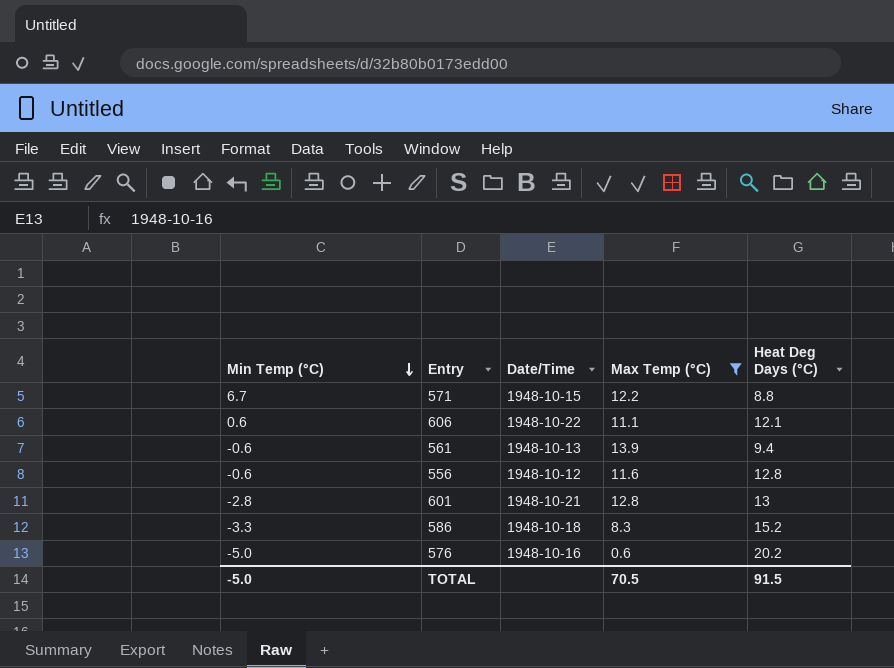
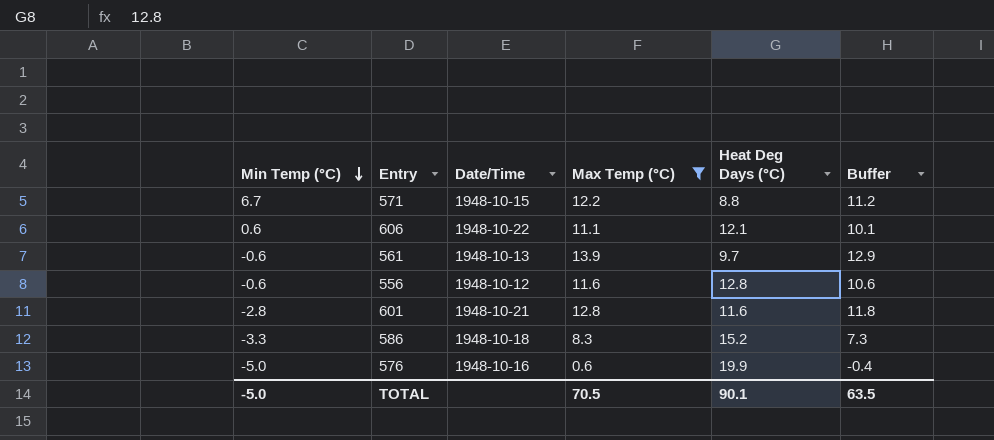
column Buffer | formula: none -> [Max Temp (°C)] - 1
561 | Heat Deg Days (°C): 9.4 -> 9.7
601 | Heat Deg Days (°C): 13 -> 11.6
576 | Heat Deg Days (°C): 20.2 -> 19.9
TOTAL | Heat Deg Days (°C): 91.5 -> 90.1

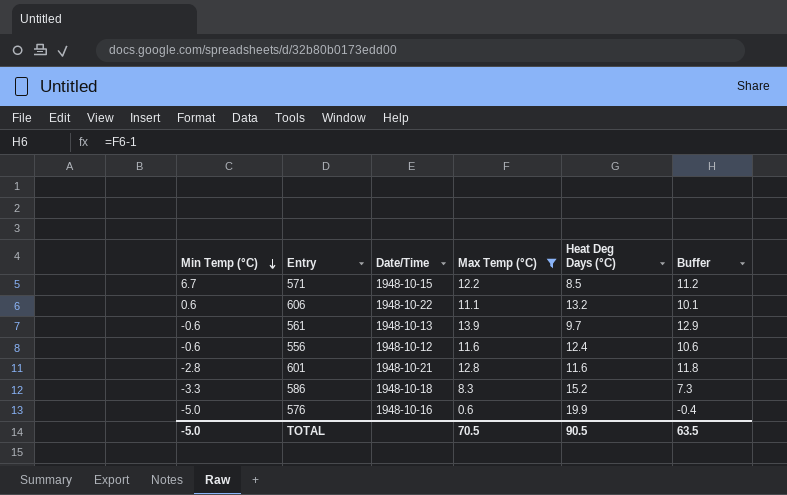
571 | Heat Deg Days (°C): 8.8 -> 8.5
606 | Heat Deg Days (°C): 12.1 -> 13.2
556 | Heat Deg Days (°C): 12.8 -> 12.4
TOTAL | Heat Deg Days (°C): 90.1 -> 90.5

